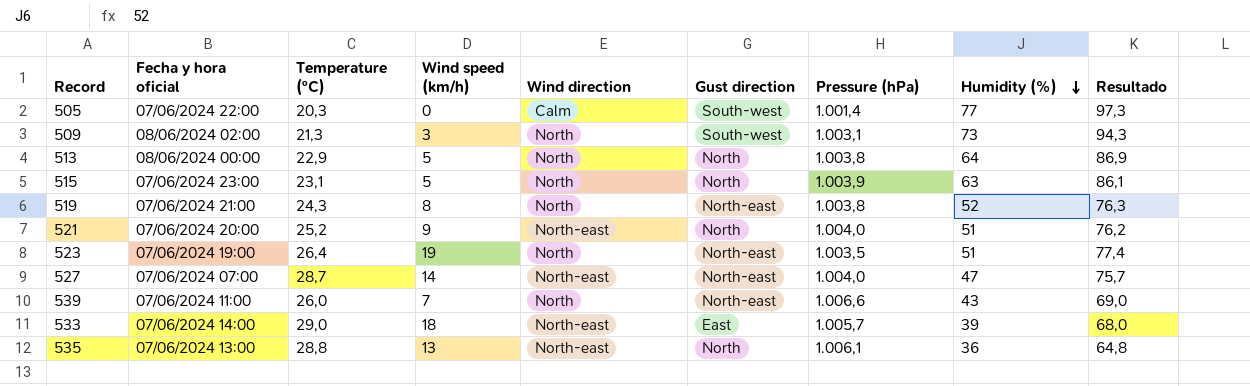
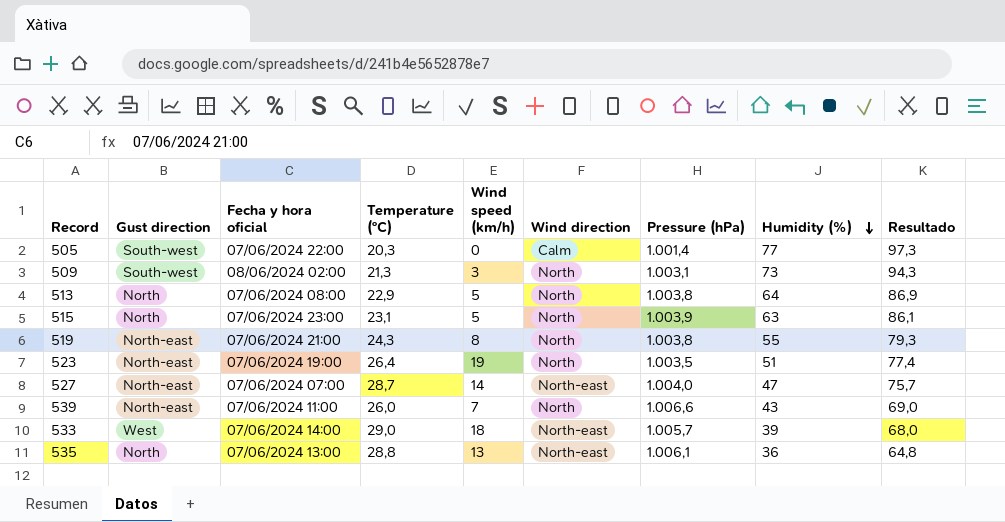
column Gust direction | position: 6 -> 2
row 521: 07/06/2024 20:00 | 25,2 | 9 | North-east | North | 1.004,0 | 51 | 76,2 -> none
513 | Fecha y hora oficial: 08/06/2024 00:00 -> 07/06/2024 08:00
519 | Humidity (%): 52 -> 55
519 | Resultado: 76,3 -> 79,3
533 | Gust direction: East -> West

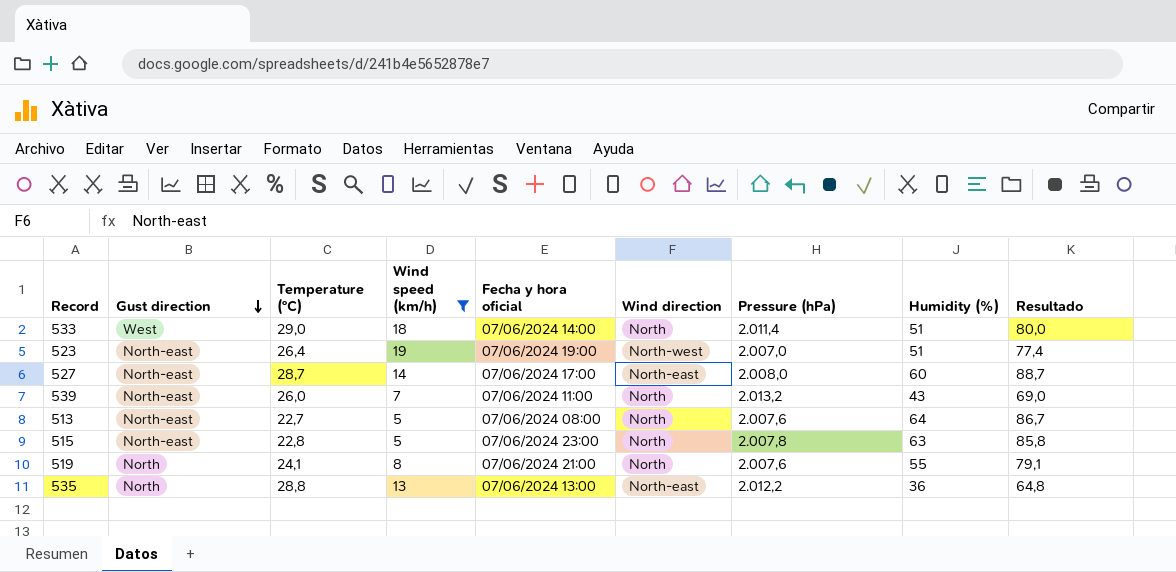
filter: none -> Wind speed (km/h) >= 5
row order: Humidity (%) descending -> Gust direction descending
column Fecha y hora oficial | position: 3 -> 5
533 | Wind direction: North-east -> North
533 | Pressure (hPa): 1.005,7 -> 2.011,4
533 | Humidity (%): 39 -> 51
533 | Resultado: 68,0 -> 80,0
523 | Wind direction: North -> North-west
523 | Pressure (hPa): 1.003,5 -> 2.007,0
527 | Fecha y hora oficial: 07/06/2024 07:00 -> 07/06/2024 17:00
527 | Pressure (hPa): 1.004,0 -> 2.008,0
527 | Humidity (%): 47 -> 60
527 | Resultado: 75,7 -> 88,7
539 | Pressure (hPa): 1.006,6 -> 2.013,2
513 | Gust direction: North -> North-east
513 | Temperature (ºC): 22,9 -> 22,7
513 | Pressure (hPa): 1.003,8 -> 2.007,6
513 | Resultado: 86,9 -> 86,7
515 | Gust direction: North -> North-east
515 | Temperature (ºC): 23,1 -> 22,8
515 | Pressure (hPa): 1.003,9 -> 2.007,8
515 | Resultado: 86,1 -> 85,8
519 | Gust direction: North-east -> North
519 | Temperature (ºC): 24,3 -> 24,1
519 | Pressure (hPa): 1.003,8 -> 2.007,6
519 | Resultado: 79,3 -> 79,1
535 | Pressure (hPa): 1.006,1 -> 2.012,2

